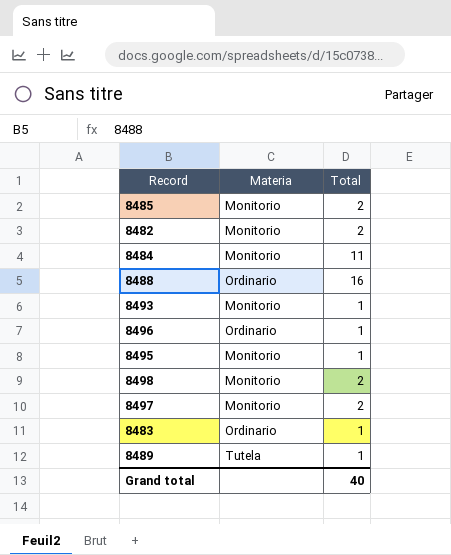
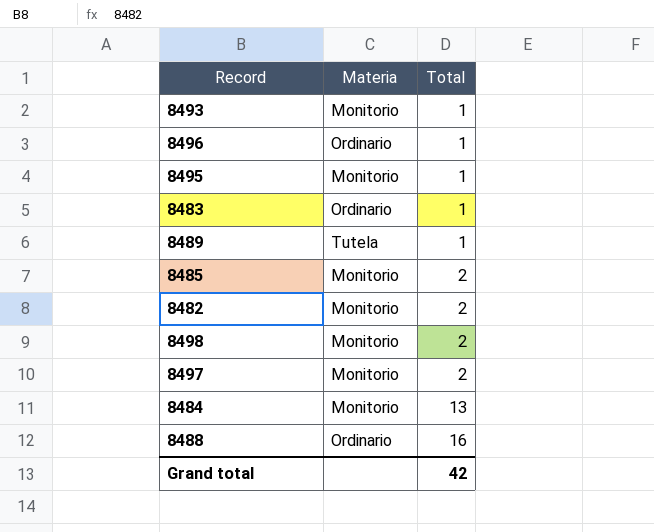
row order: none -> Total ascending
8484 | Total: 11 -> 13
Grand total | Total: 40 -> 42

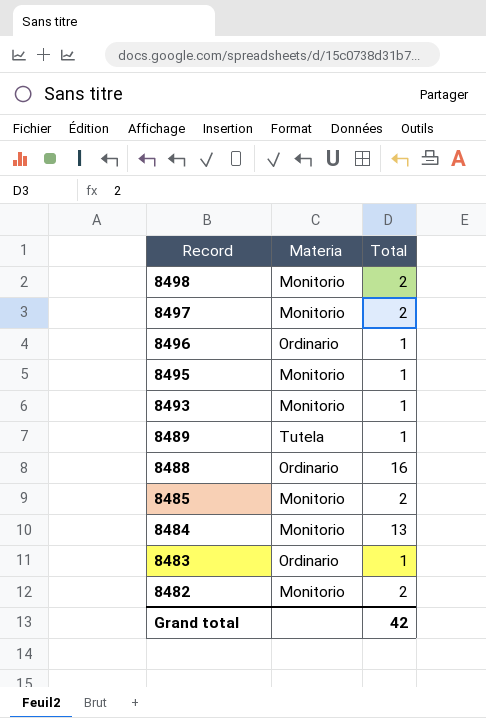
row order: Total ascending -> Record descending

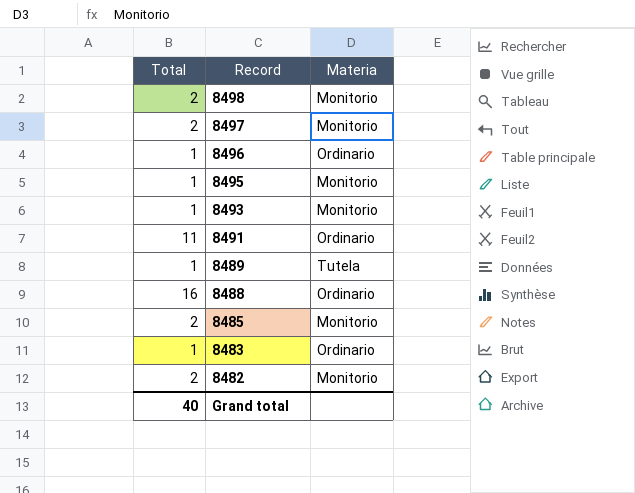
column Total | position: 3 -> 1
row 8484: Monitorio | 13 -> none
row 8491: none -> 11 | Ordinario
Grand total | Total: 42 -> 40

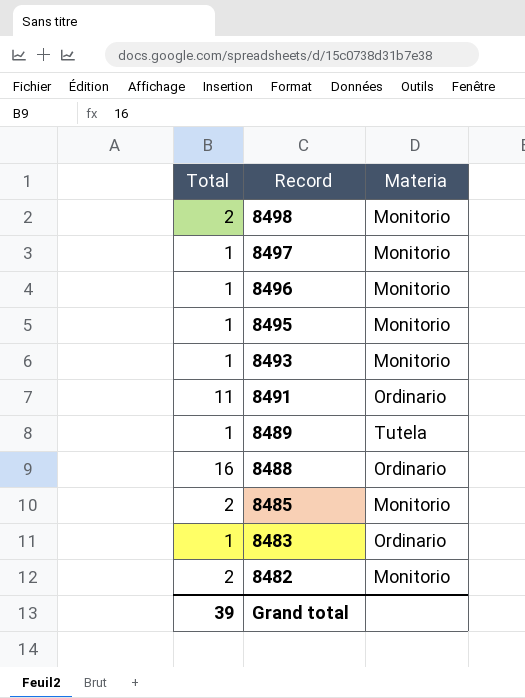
8497 | Total: 2 -> 1
8496 | Materia: Ordinario -> Monitorio
Grand total | Total: 40 -> 39

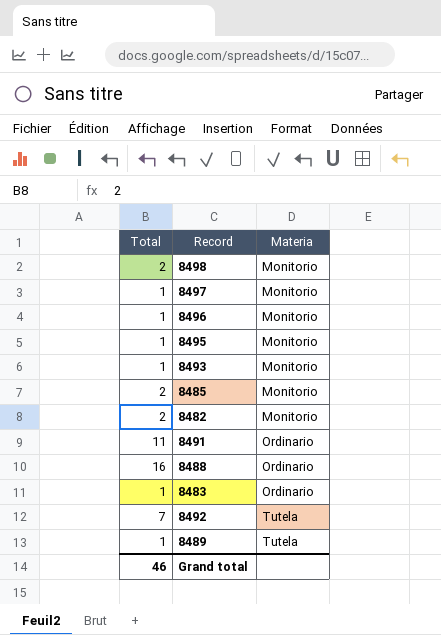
row order: Record descending -> Materia ascending
row 8492: none -> 7 | Tutela
Grand total | Total: 39 -> 46

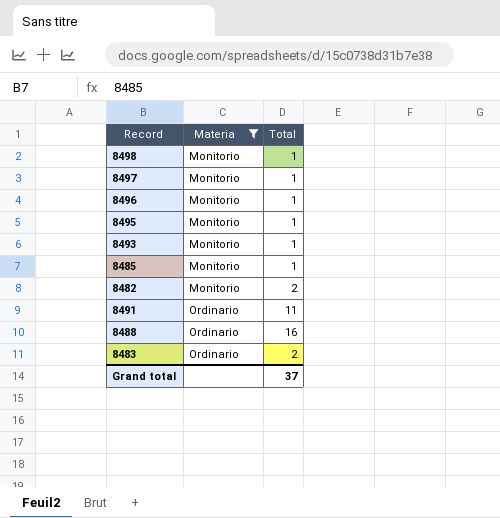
filter: none -> Materia != Tutela
column Total | position: 1 -> 3
8498 | Total: 2 -> 1
8485 | Total: 2 -> 1
8483 | Total: 1 -> 2
Grand total | Total: 46 -> 37

